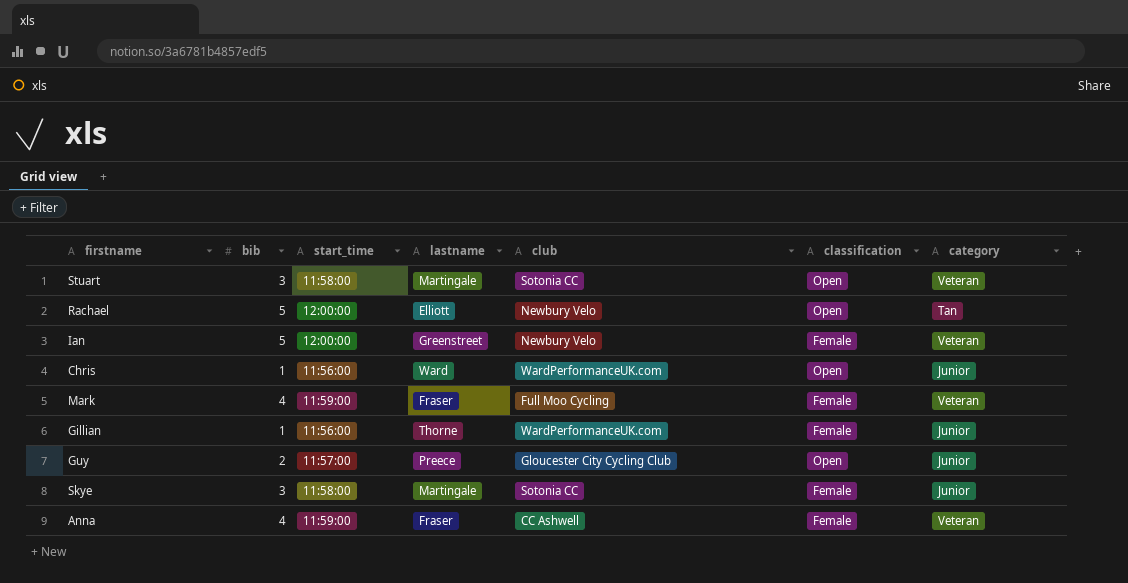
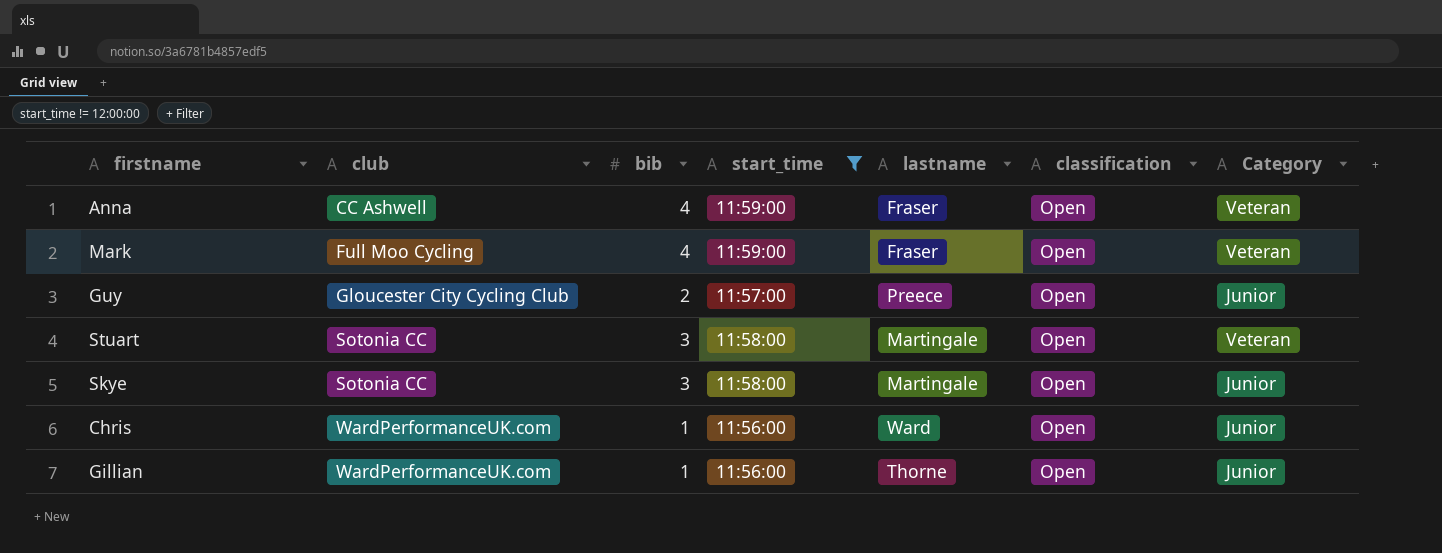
filter: none -> start_time != 12:00:00
row order: none -> club ascending
column club | position: 5 -> 2
column name: category -> Category
Anna | classification: Female -> Open
Mark | classification: Female -> Open
Skye | classification: Female -> Open
Gillian | classification: Female -> Open

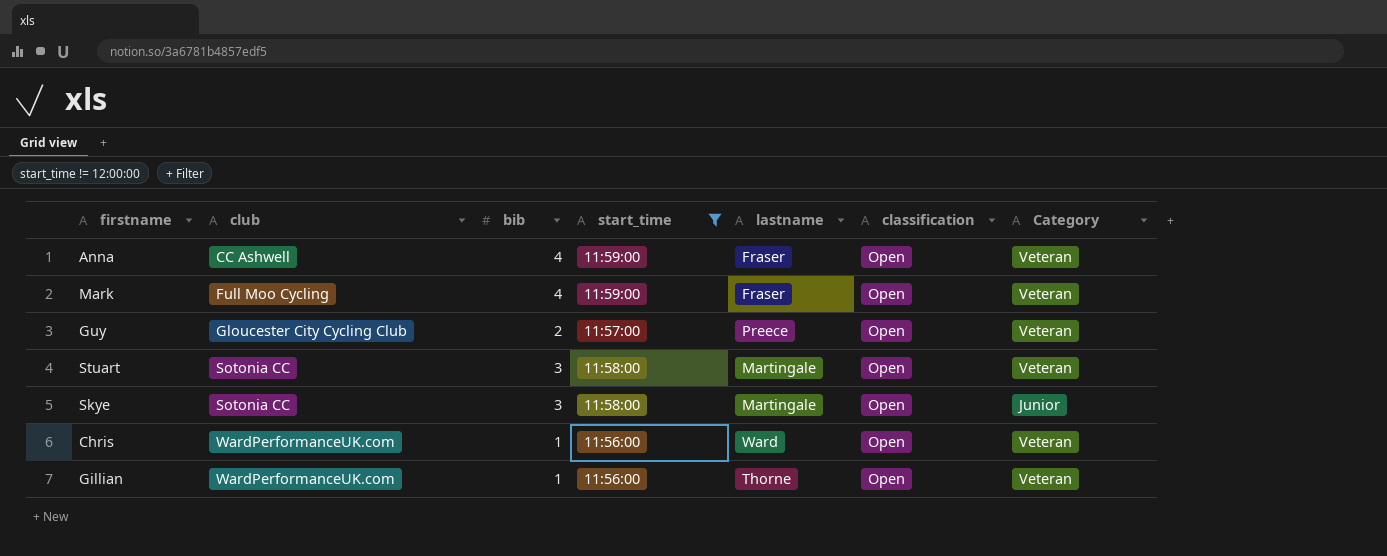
Guy | Category: Junior -> Veteran
Chris | Category: Junior -> Veteran
Gillian | Category: Junior -> Veteran

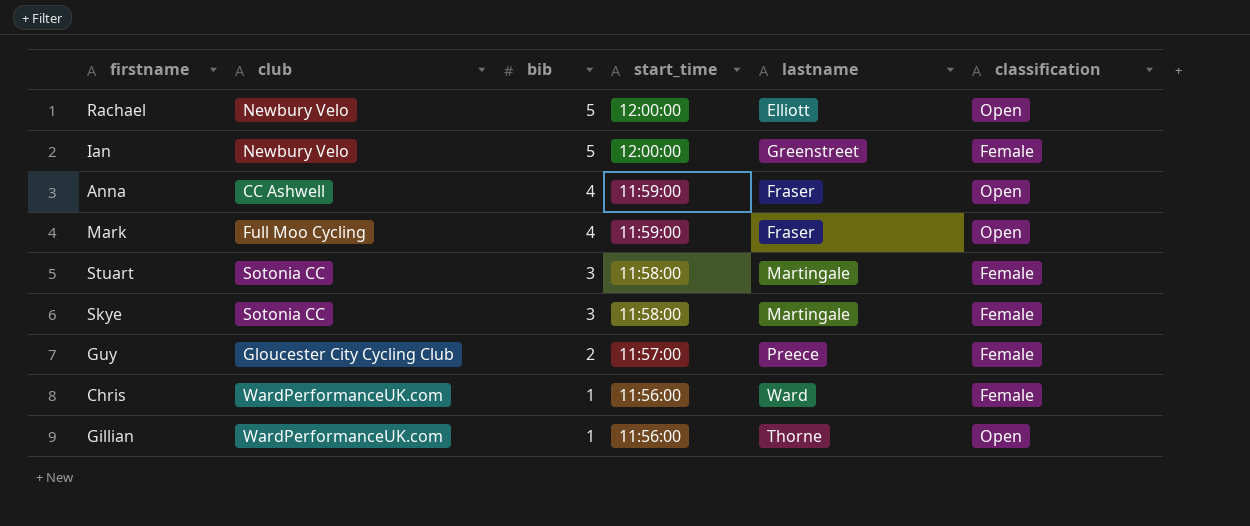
filter: start_time != 12:00:00 -> none
row order: club ascending -> bib descending
column Category | position: 7 -> none
Stuart | classification: Open -> Female
Skye | classification: Open -> Female
Guy | classification: Open -> Female
Chris | classification: Open -> Female

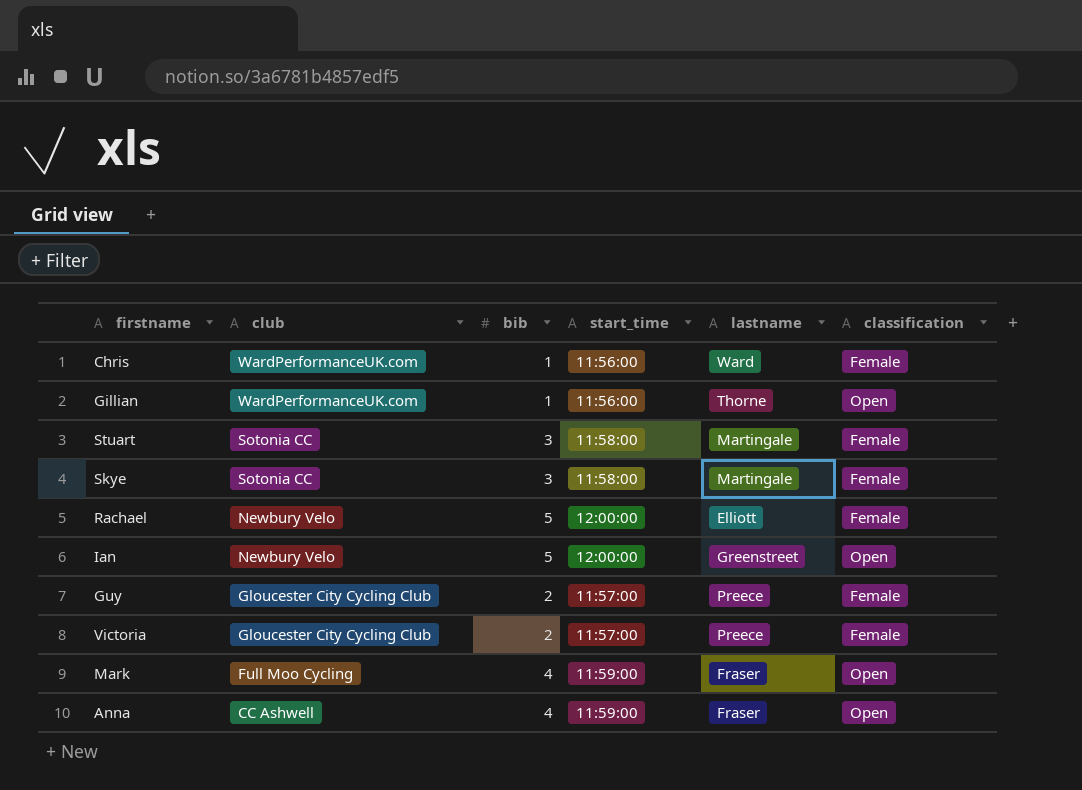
row order: bib descending -> club descending
Rachael | classification: Open -> Female
Ian | classification: Female -> Open
row Victoria: none -> Gloucester City Cycling Club | 2 | 11:57:00 | Preece | Female

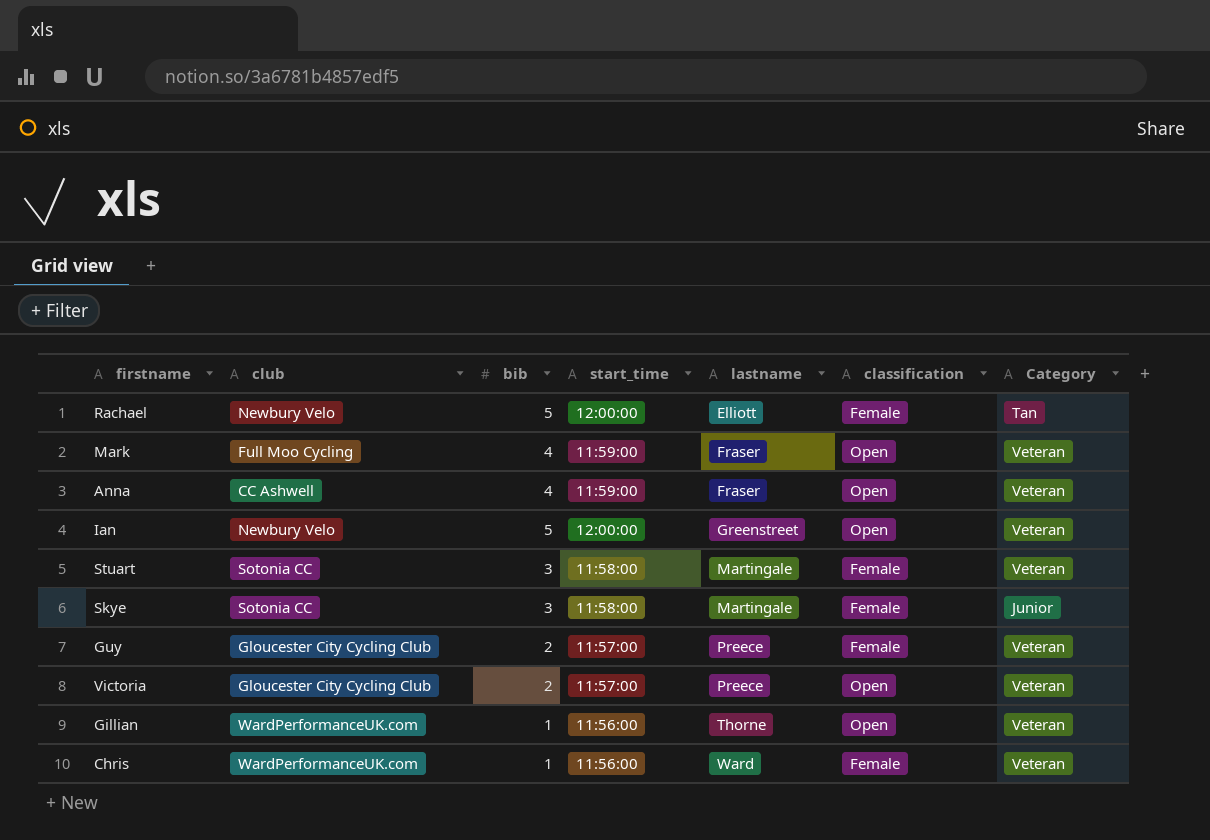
row order: club descending -> lastname ascending
column Category | position: none -> 7
Victoria | classification: Female -> Open

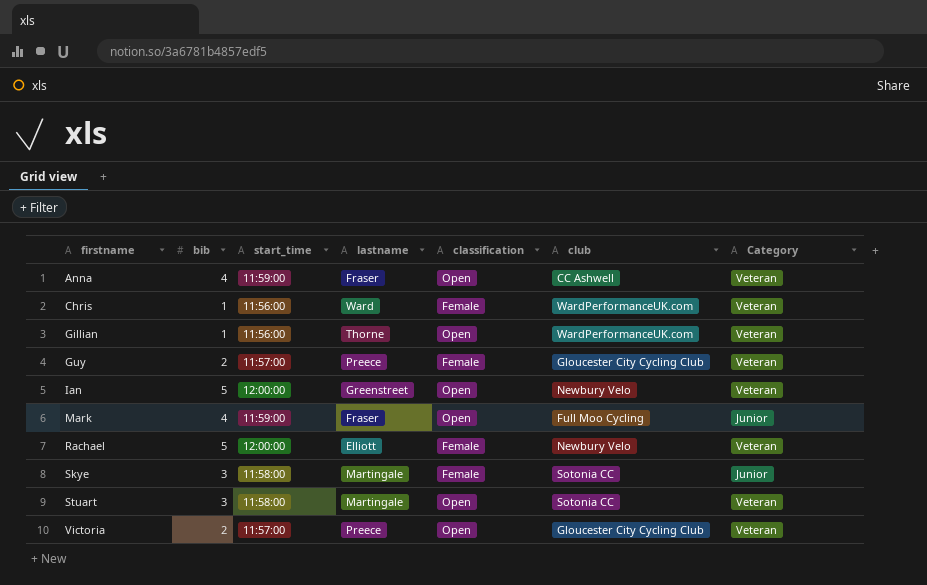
row order: lastname ascending -> firstname ascending
column club | position: 2 -> 6
Mark | Category: Veteran -> Junior
Rachael | Category: Tan -> Veteran
Stuart | classification: Female -> Open

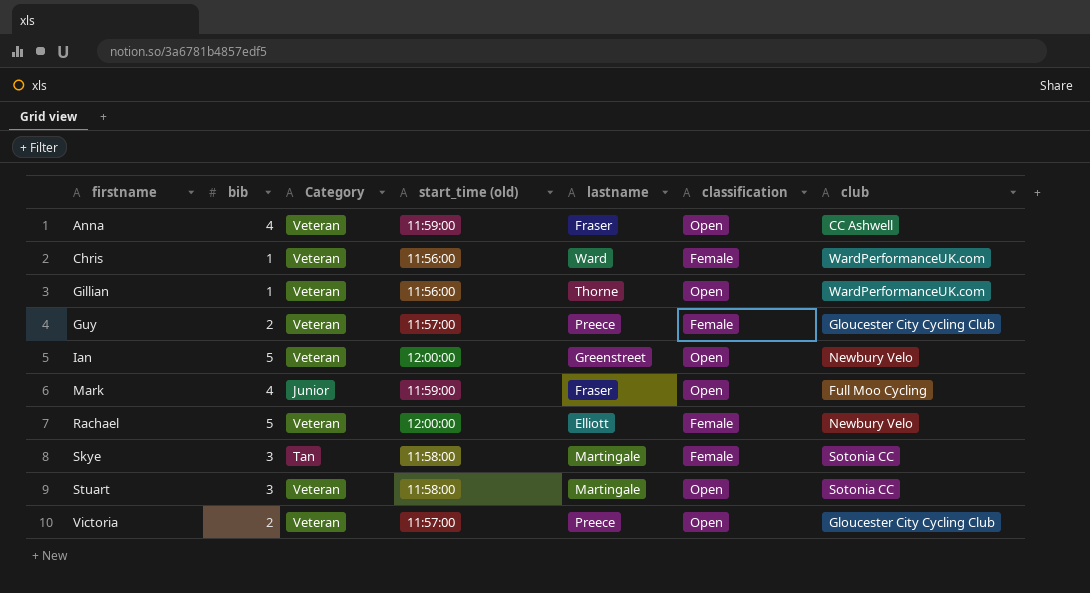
column Category | position: 7 -> 3
column name: start_time -> start_time (old)
Skye | Category: Junior -> Tan

